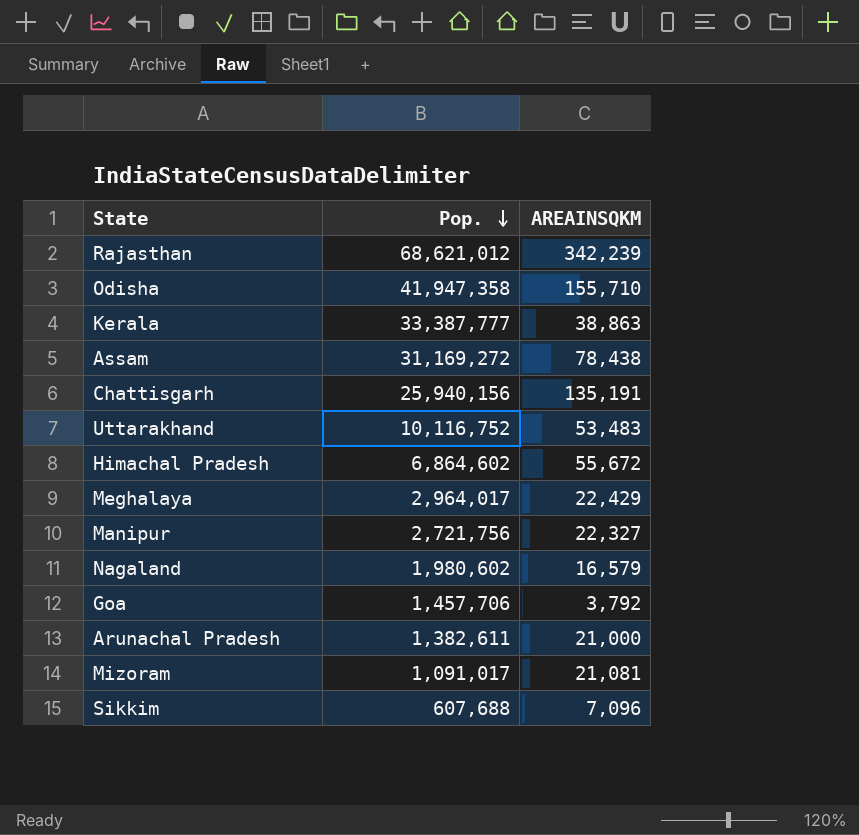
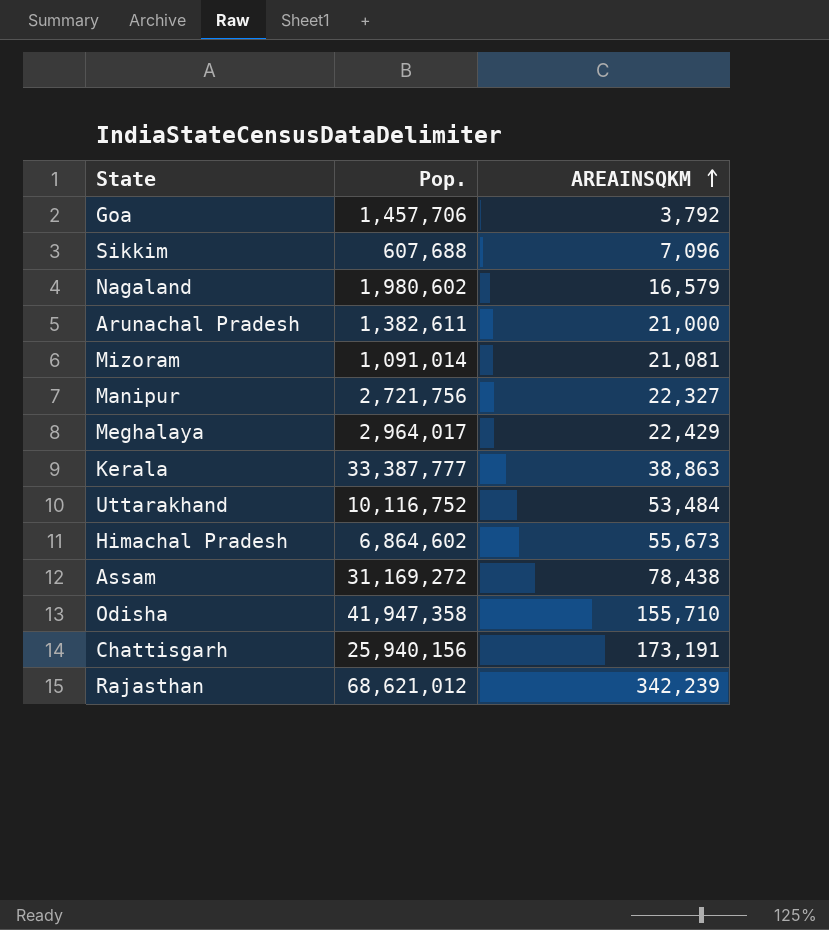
row order: Pop. descending -> AREAINSQKM ascending
Mizoram | Pop.: 1,091,017 -> 1,091,014
Uttarakhand | AREAINSQKM: 53,483 -> 53,484
Himachal Pradesh | AREAINSQKM: 55,672 -> 55,673
Chattisgarh | AREAINSQKM: 135,191 -> 173,191

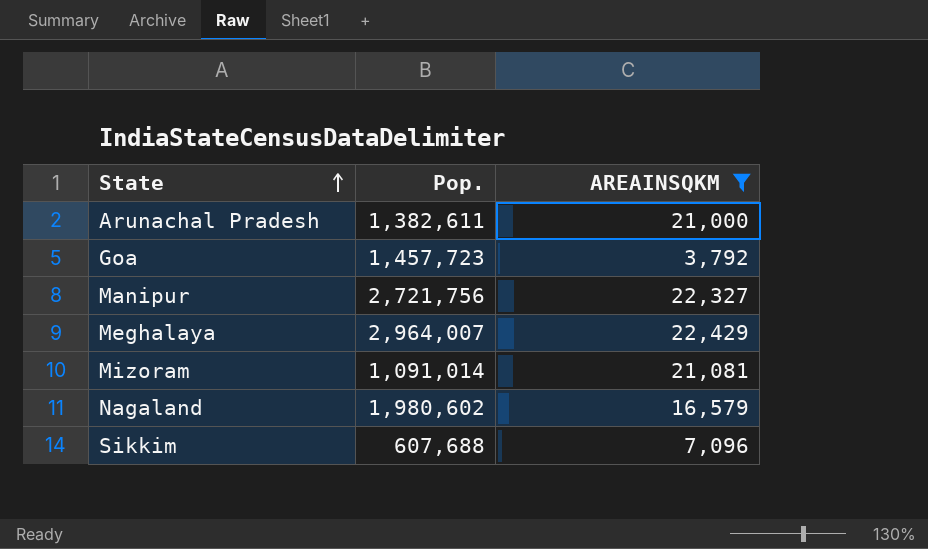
filter: none -> AREAINSQKM <= 22,429
row order: AREAINSQKM ascending -> State ascending
Goa | Pop.: 1,457,706 -> 1,457,723
Meghalaya | Pop.: 2,964,017 -> 2,964,007

